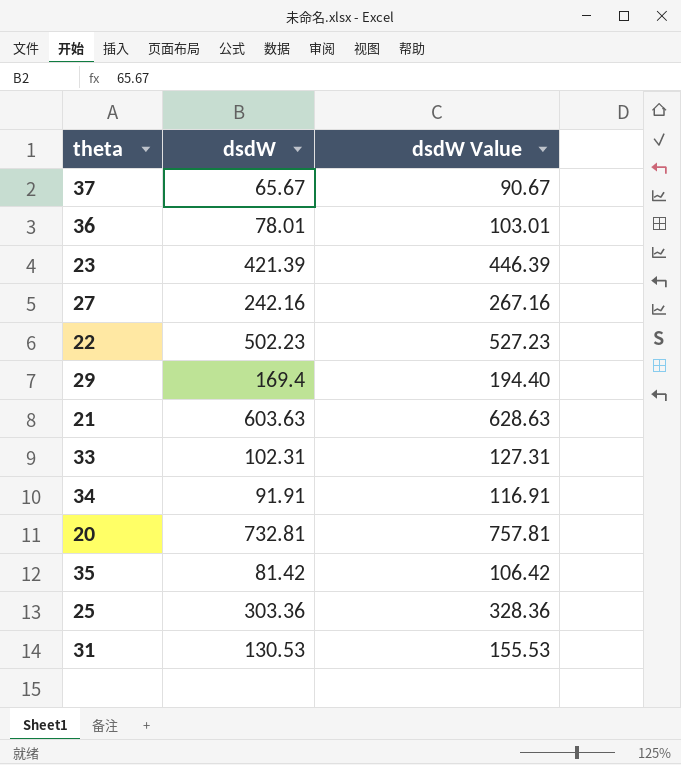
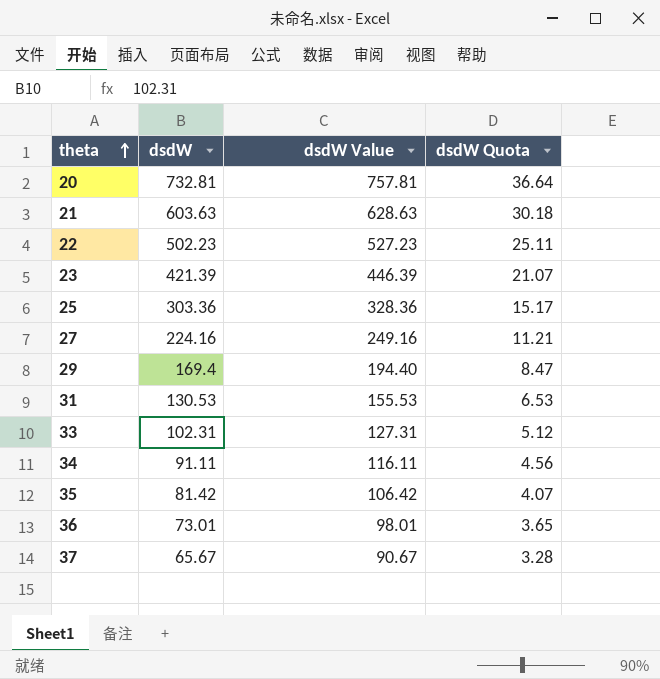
row order: none -> theta ascending
column dsdW Quota | formula: none -> [dsdW] * 0.05
27 | dsdW: 242.16 -> 224.16
27 | dsdW Value: 267.16 -> 249.16
34 | dsdW: 91.91 -> 91.11
34 | dsdW Value: 116.91 -> 116.11
36 | dsdW: 78.01 -> 73.01
36 | dsdW Value: 103.01 -> 98.01

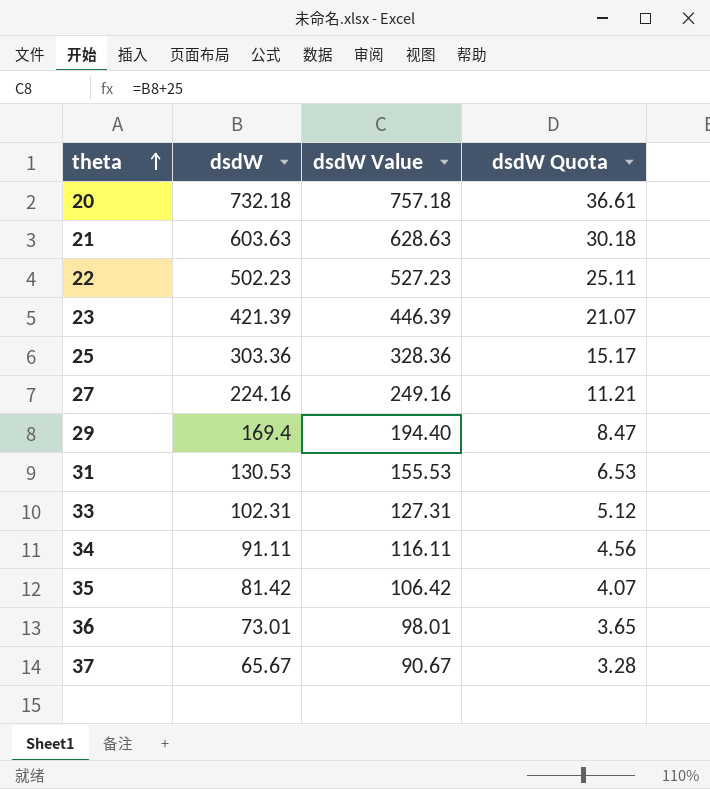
20 | dsdW: 732.81 -> 732.18
20 | dsdW Value: 757.81 -> 757.18
20 | dsdW Quota: 36.64 -> 36.61

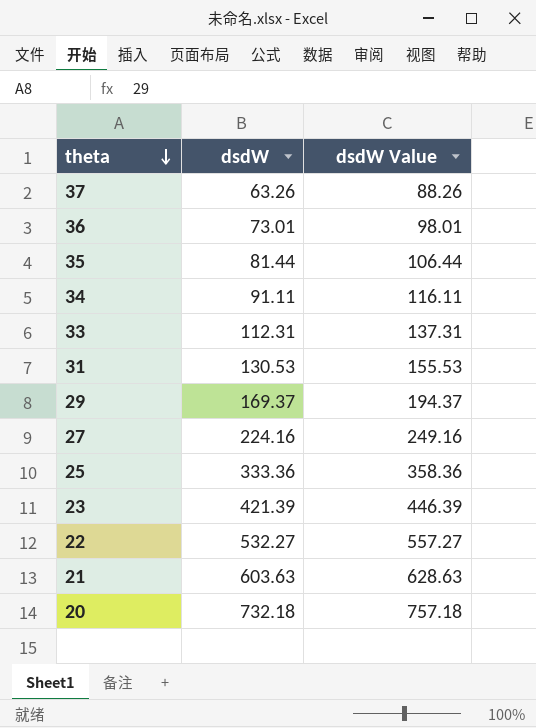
row order: theta ascending -> theta descending
column dsdW Quota | formula: [dsdW] * 0.05 -> none
37 | dsdW: 65.67 -> 63.26
37 | dsdW Value: 90.67 -> 88.26
35 | dsdW: 81.42 -> 81.44
35 | dsdW Value: 106.42 -> 106.44
33 | dsdW: 102.31 -> 112.31
33 | dsdW Value: 127.31 -> 137.31
29 | dsdW: 169.4 -> 169.37
29 | dsdW Value: 194.40 -> 194.37
25 | dsdW: 303.36 -> 333.36
25 | dsdW Value: 328.36 -> 358.36
22 | dsdW: 502.23 -> 532.27
22 | dsdW Value: 527.23 -> 557.27

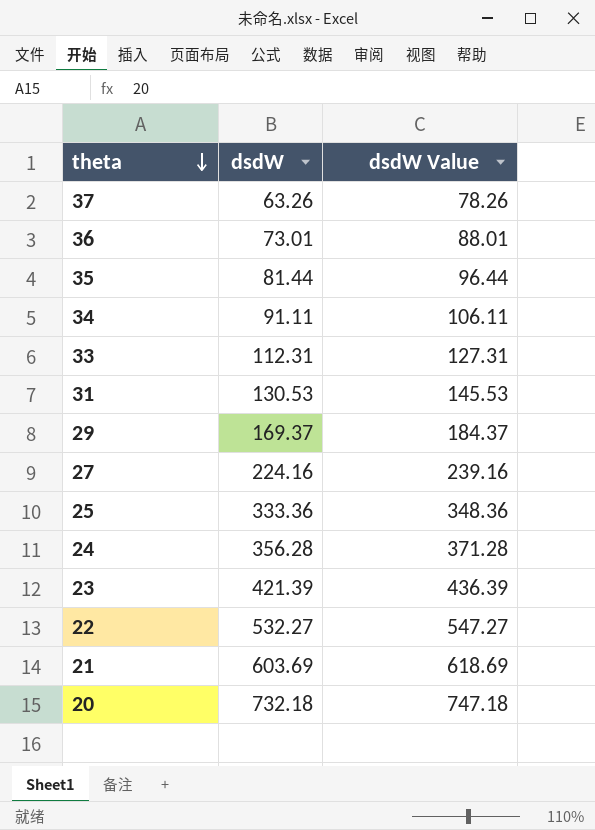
column dsdW Value | formula: [dsdW] + 25 -> [dsdW] + 15
row 24: none -> 356.28 | 371.28
21 | dsdW: 603.63 -> 603.69

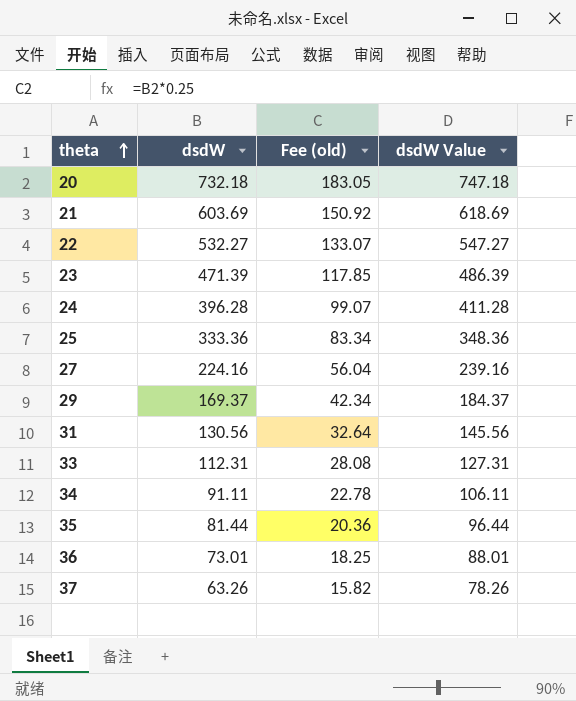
row order: theta descending -> theta ascending
column Fee (old) | formula: none -> [dsdW] * 0.25
23 | dsdW: 421.39 -> 471.39
23 | dsdW Value: 436.39 -> 486.39
24 | dsdW: 356.28 -> 396.28
24 | dsdW Value: 371.28 -> 411.28
31 | dsdW: 130.53 -> 130.56
31 | dsdW Value: 145.53 -> 145.56

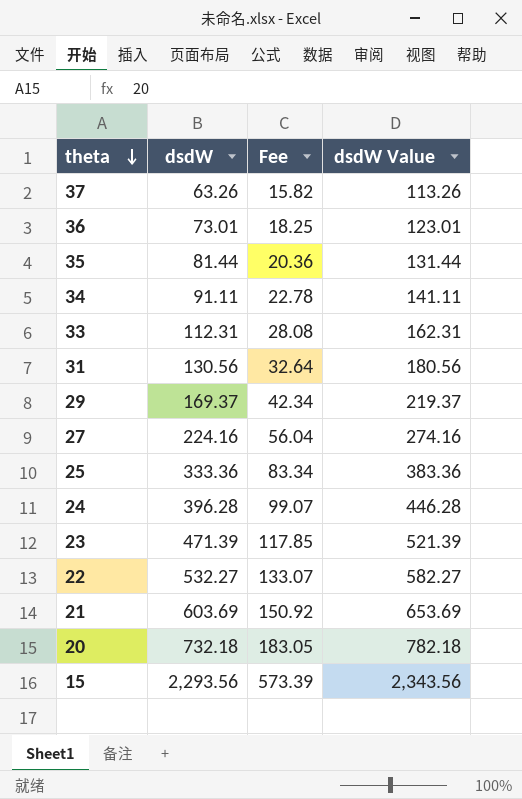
row order: theta ascending -> theta descending
column name: Fee (old) -> Fee
column dsdW Value | formula: [dsdW] + 15 -> [dsdW] + 50
row 15: none -> 2,293.56 | 573.39 | 2,343.56

